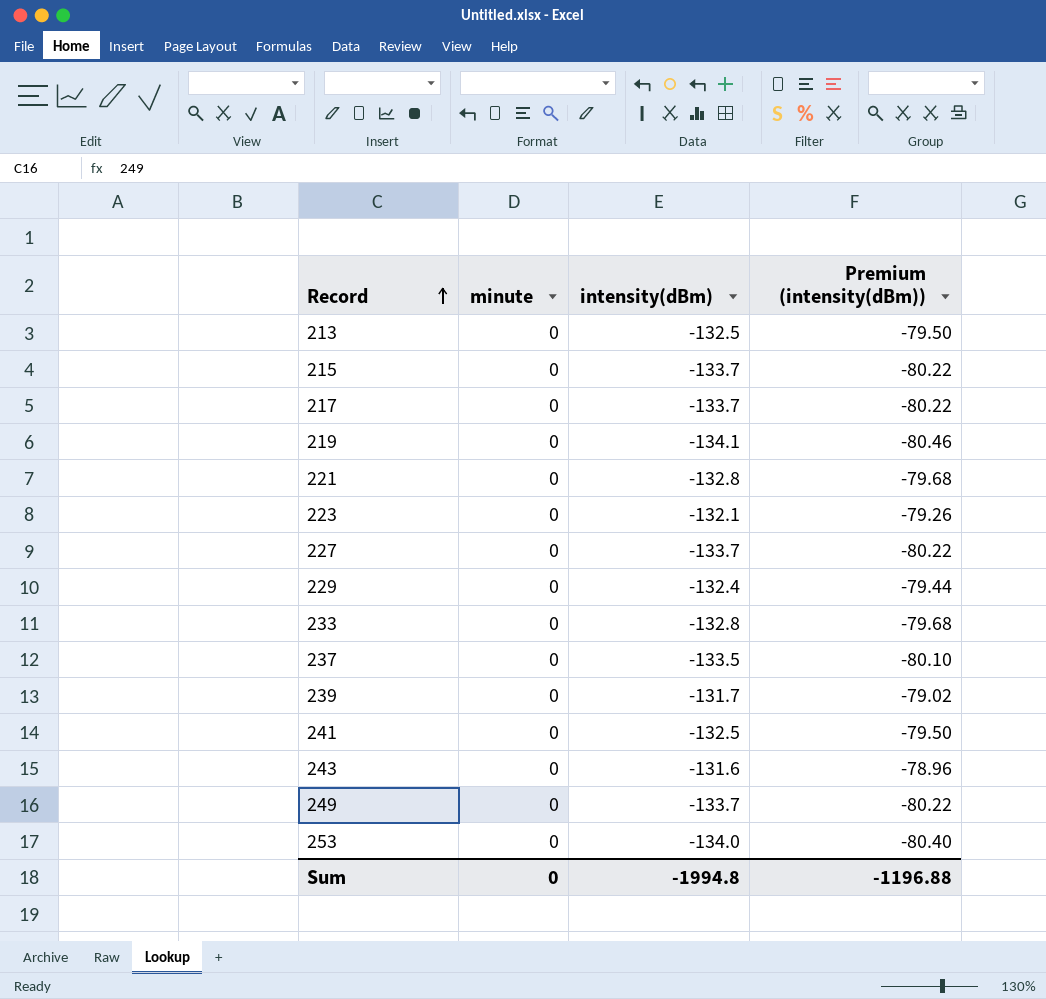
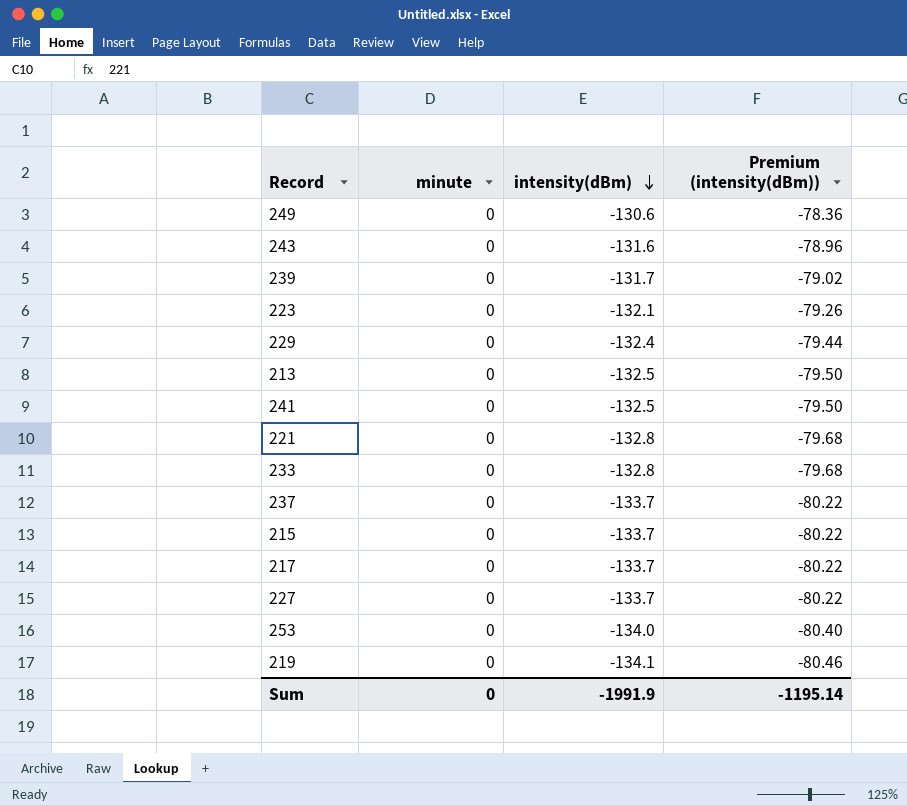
row order: Record ascending -> intensity(dBm) descending
249 | intensity(dBm): -133.7 -> -130.6
249 | Premium (intensity(dBm)): -80.22 -> -78.36
237 | intensity(dBm): -133.5 -> -133.7
237 | Premium (intensity(dBm)): -80.10 -> -80.22
Sum | intensity(dBm): -1994.8 -> -1991.9
Sum | Premium (intensity(dBm)): -1196.88 -> -1195.14

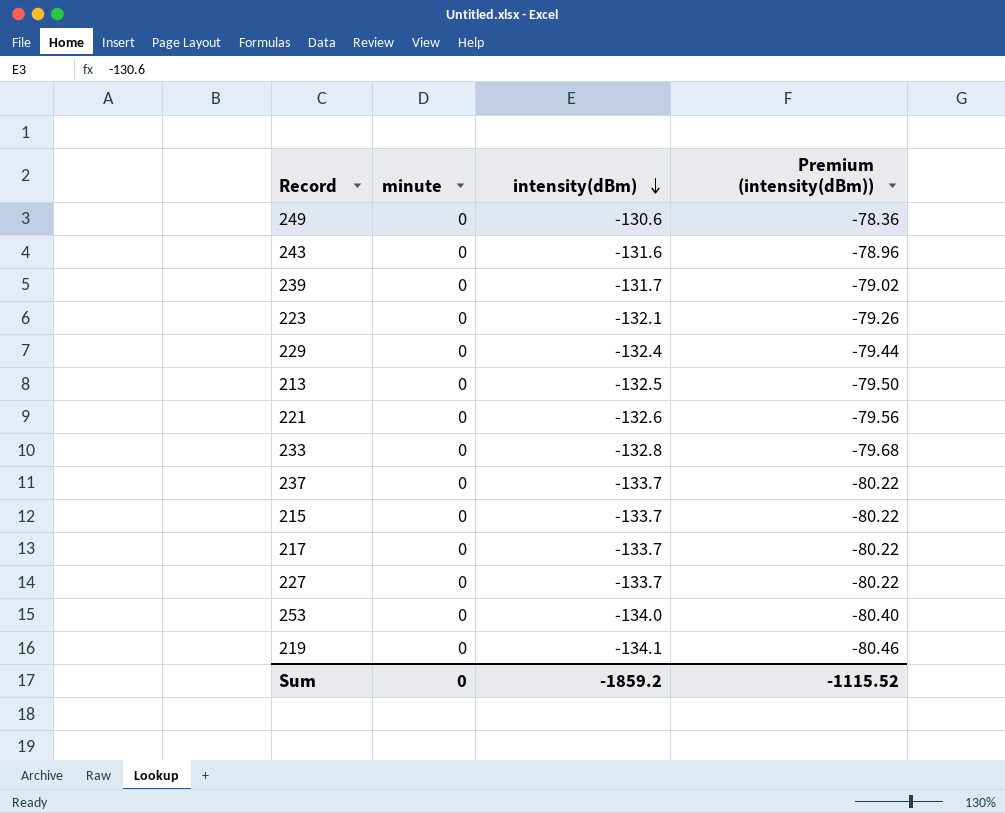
row 241: 0 | -132.5 | -79.50 -> none
221 | intensity(dBm): -132.8 -> -132.6
221 | Premium (intensity(dBm)): -79.68 -> -79.56
Sum | intensity(dBm): -1991.9 -> -1859.2
Sum | Premium (intensity(dBm)): -1195.14 -> -1115.52

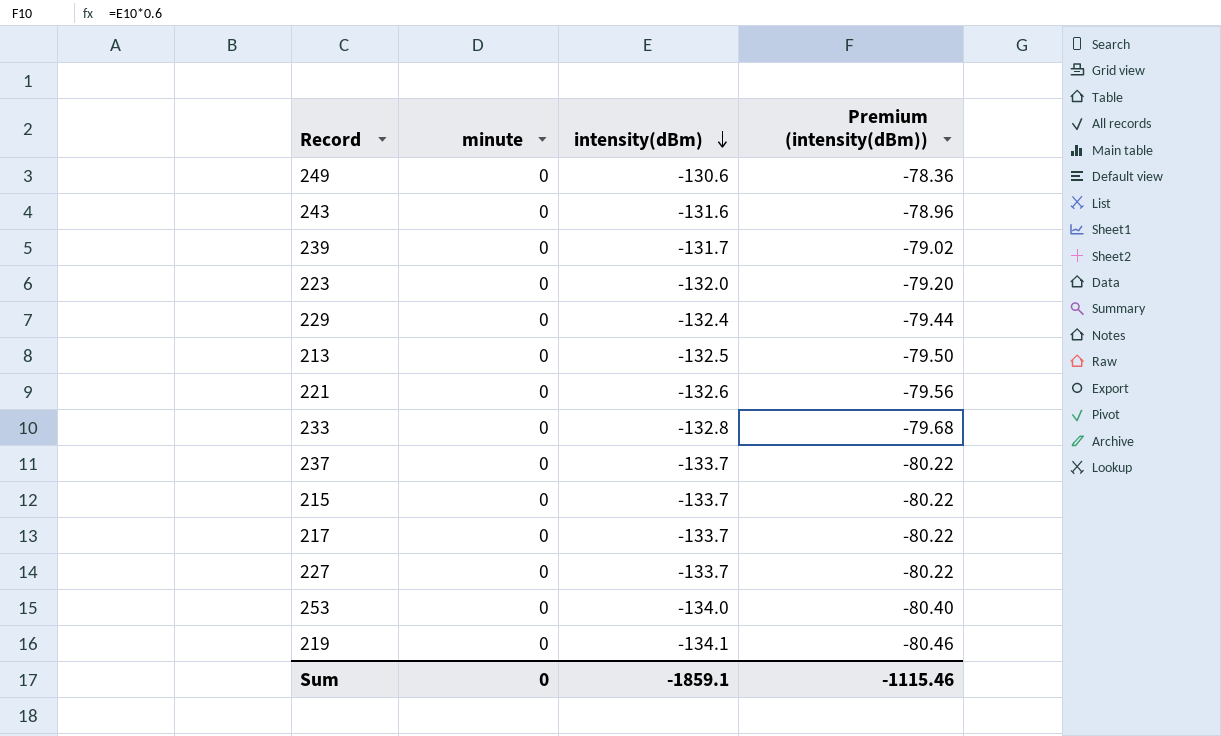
223 | intensity(dBm): -132.1 -> -132.0
223 | Premium (intensity(dBm)): -79.26 -> -79.20
Sum | intensity(dBm): -1859.2 -> -1859.1
Sum | Premium (intensity(dBm)): -1115.52 -> -1115.46

